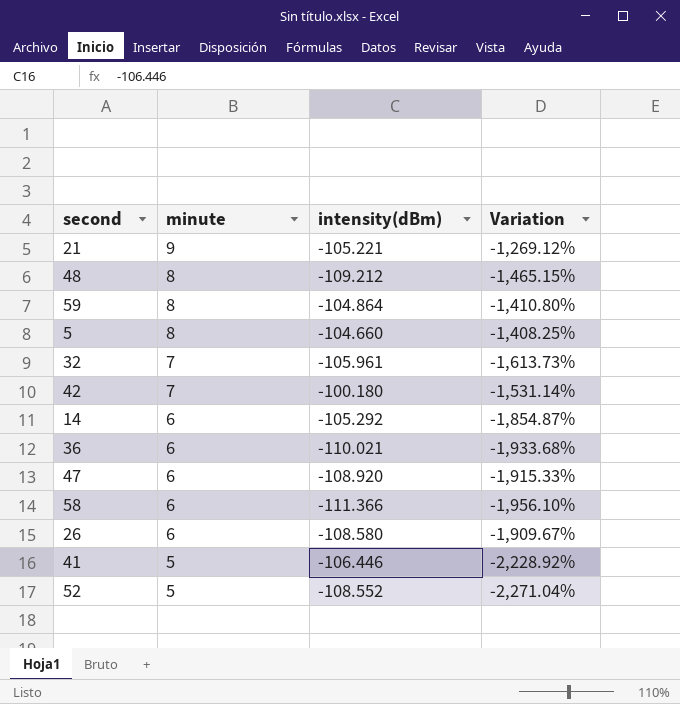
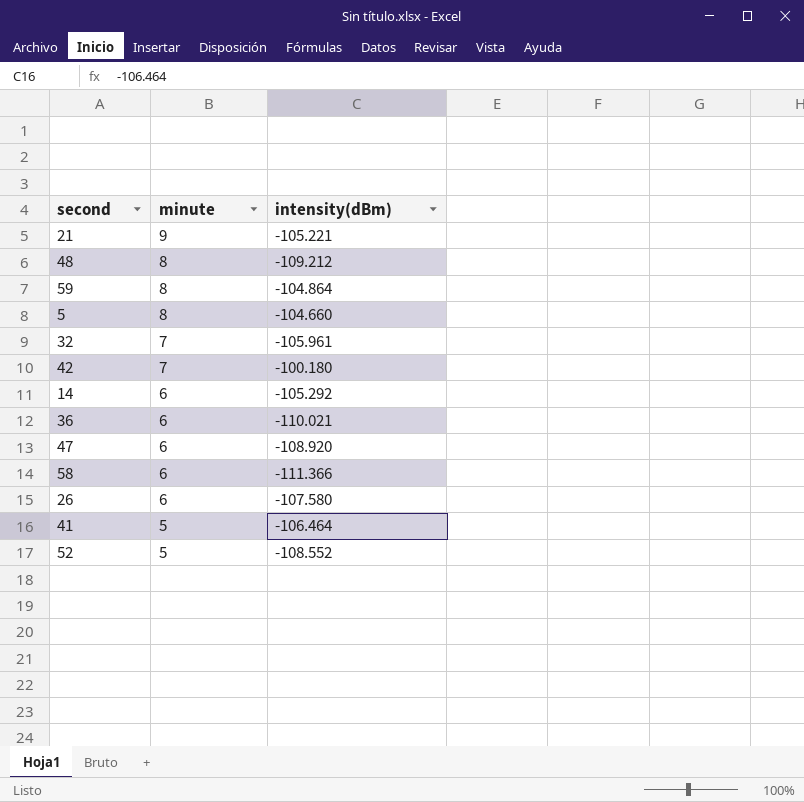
column Variation | formula: ([intensity(dBm)] - [minute]) / [minute] -> none
26 | intensity(dBm): -108.580 -> -107.580
41 | intensity(dBm): -106.446 -> -106.464

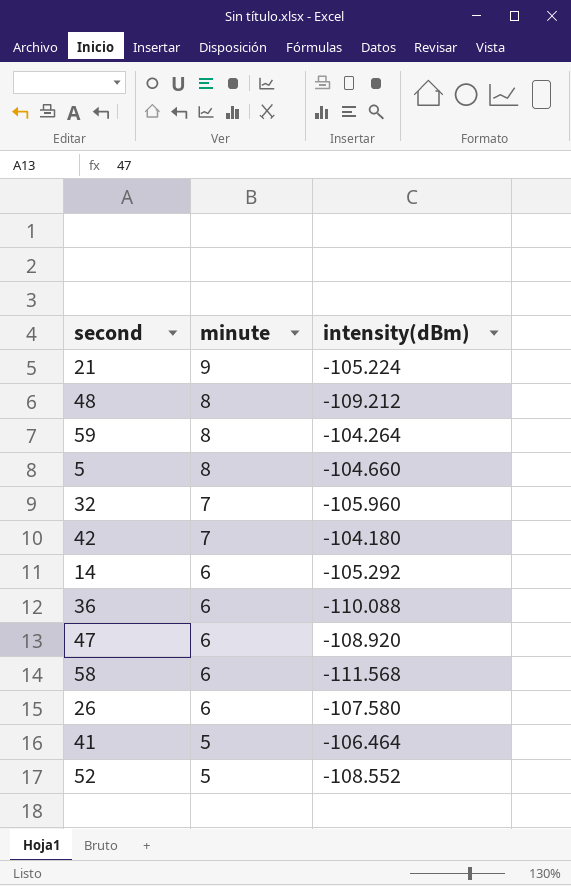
21 | intensity(dBm): -105.221 -> -105.224
59 | intensity(dBm): -104.864 -> -104.264
32 | intensity(dBm): -105.961 -> -105.960
42 | intensity(dBm): -100.180 -> -104.180
36 | intensity(dBm): -110.021 -> -110.088
58 | intensity(dBm): -111.366 -> -111.568

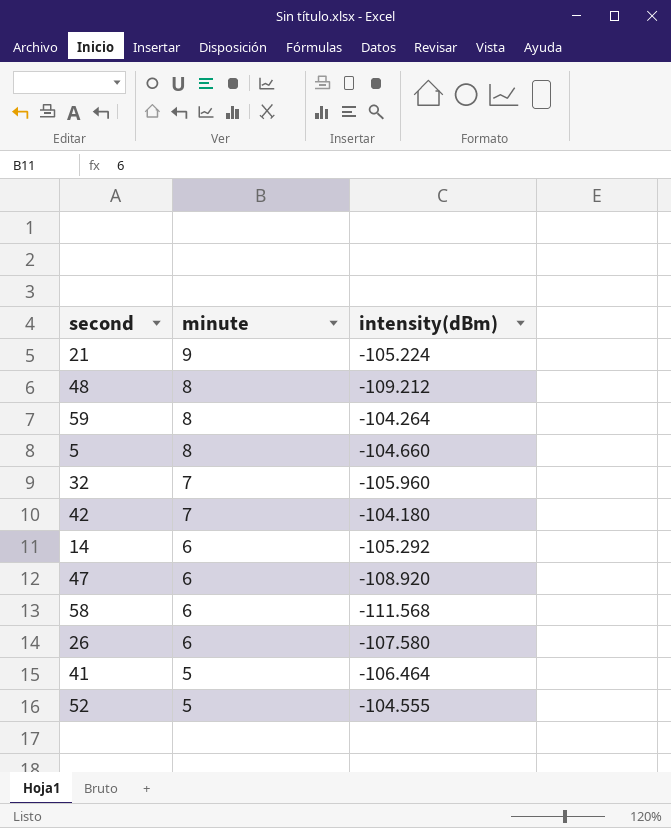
row 36: 6 | -110.088 -> none
52 | intensity(dBm): -108.552 -> -104.555

